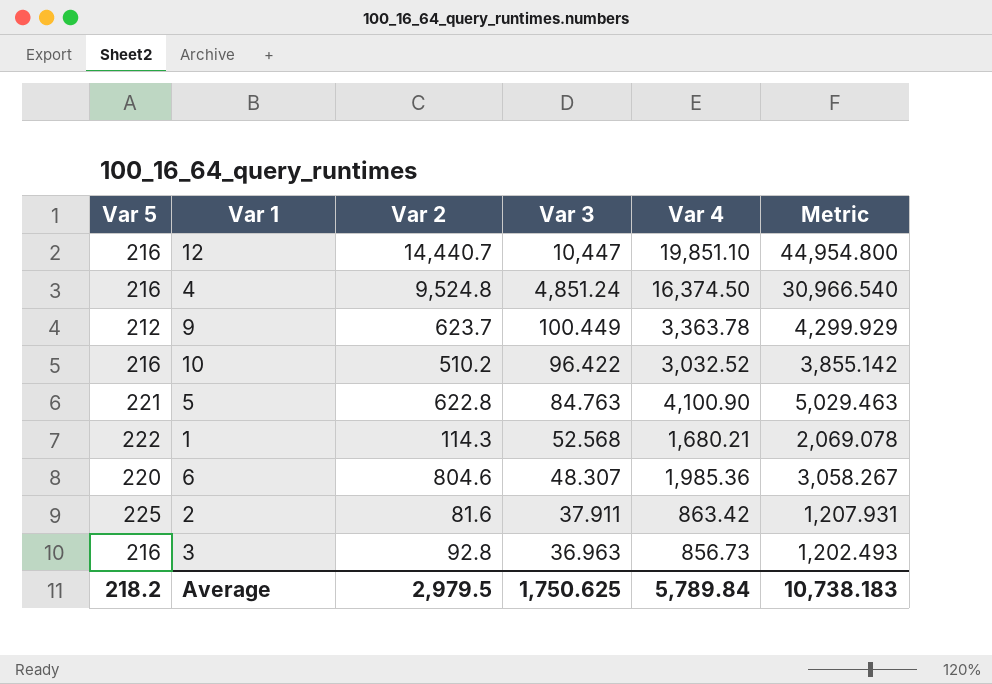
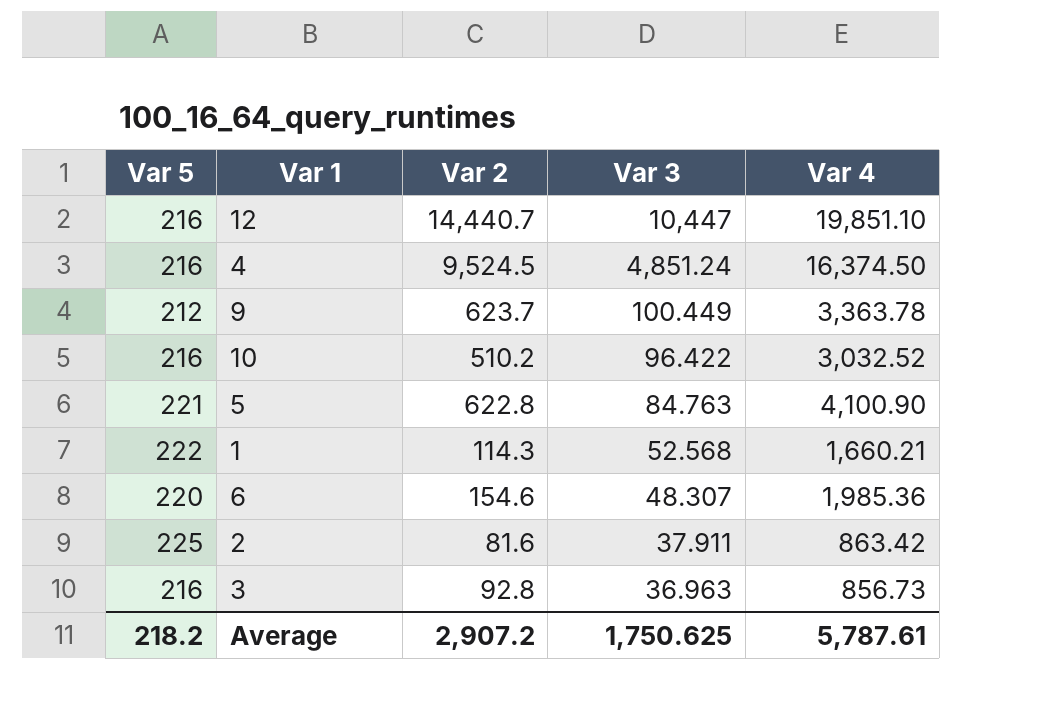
column Metric | formula: [Var 5] + [Var 2] + [Var 3] + [Var 4] -> none
4 | Var 2: 9,524.8 -> 9,524.5
1 | Var 4: 1,680.21 -> 1,660.21
6 | Var 2: 804.6 -> 154.6
Average | Var 2: 2,979.5 -> 2,907.2
Average | Var 4: 5,789.84 -> 5,787.61

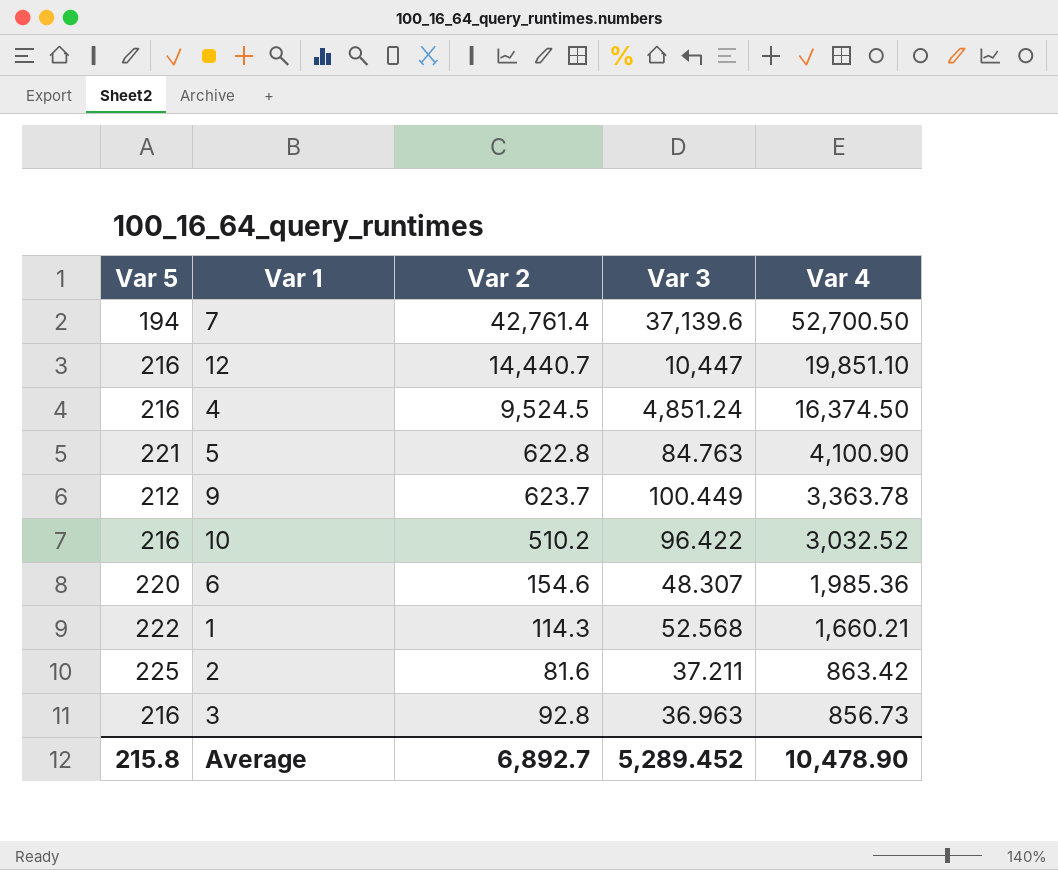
row order: Var 3 descending -> Var 4 descending
row 7: none -> 194 | 42,761.4 | 37,139.6 | 52,700.50
2 | Var 3: 37.911 -> 37.211
Average | Var 5: 218.2 -> 215.8
Average | Var 2: 2,907.2 -> 6,892.7
Average | Var 3: 1,750.625 -> 5,289.452
Average | Var 4: 5,787.61 -> 10,478.90

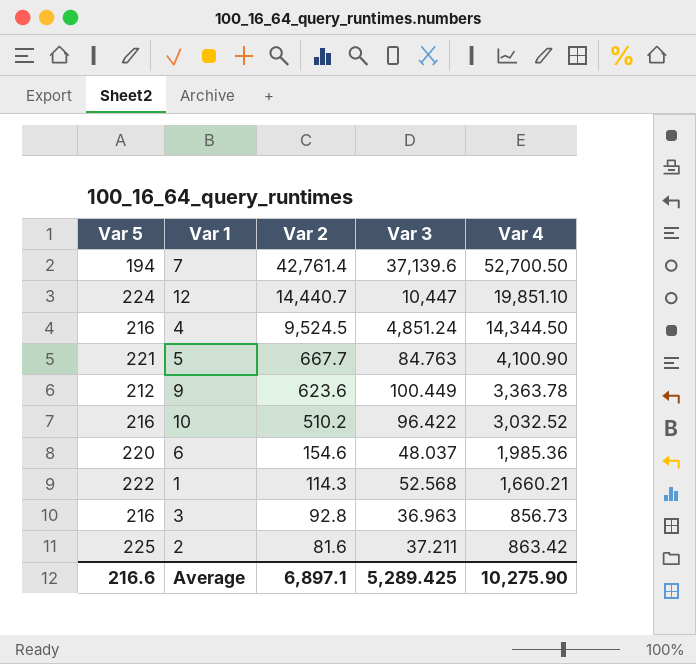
row order: Var 4 descending -> Var 2 descending
12 | Var 5: 216 -> 224
4 | Var 4: 16,374.50 -> 14,344.50
5 | Var 2: 622.8 -> 667.7
9 | Var 2: 623.7 -> 623.6
6 | Var 3: 48.307 -> 48.037
Average | Var 5: 215.8 -> 216.6
Average | Var 2: 6,892.7 -> 6,897.1
Average | Var 3: 5,289.452 -> 5,289.425
Average | Var 4: 10,478.90 -> 10,275.90

